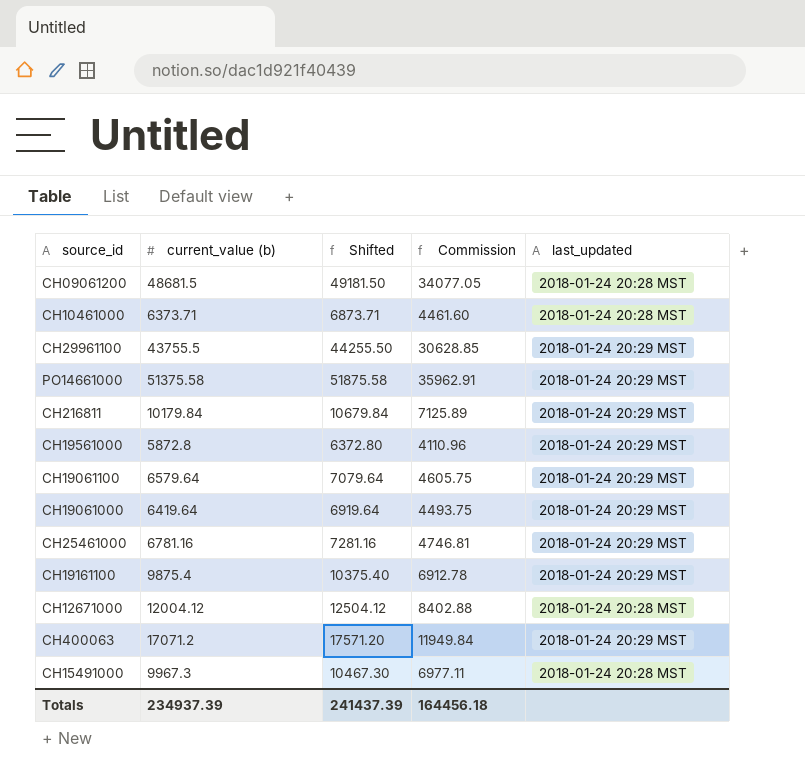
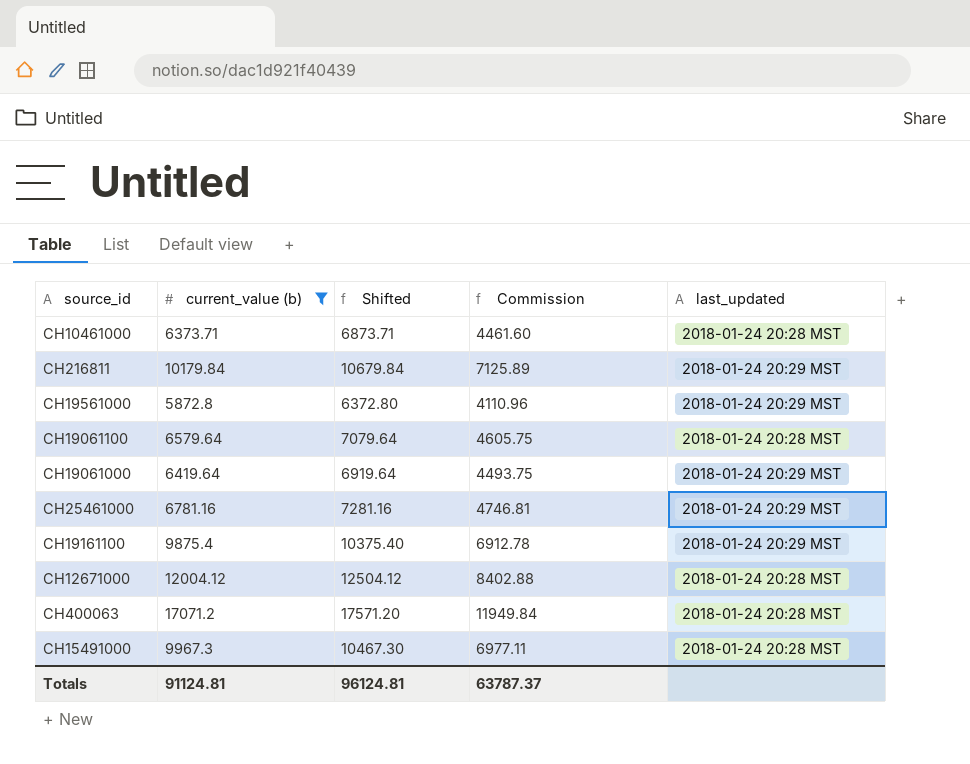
filter: none -> current_value (b) <= 17071.2
CH19061100 | last_updated: 2018-01-24 20:29 MST -> 2018-01-24 20:28 MST
CH400063 | last_updated: 2018-01-24 20:29 MST -> 2018-01-24 20:28 MST
Totals | current_value (b): 234937.39 -> 91124.81
Totals | Shifted: 241437.39 -> 96124.81
Totals | Commission: 164456.18 -> 63787.37

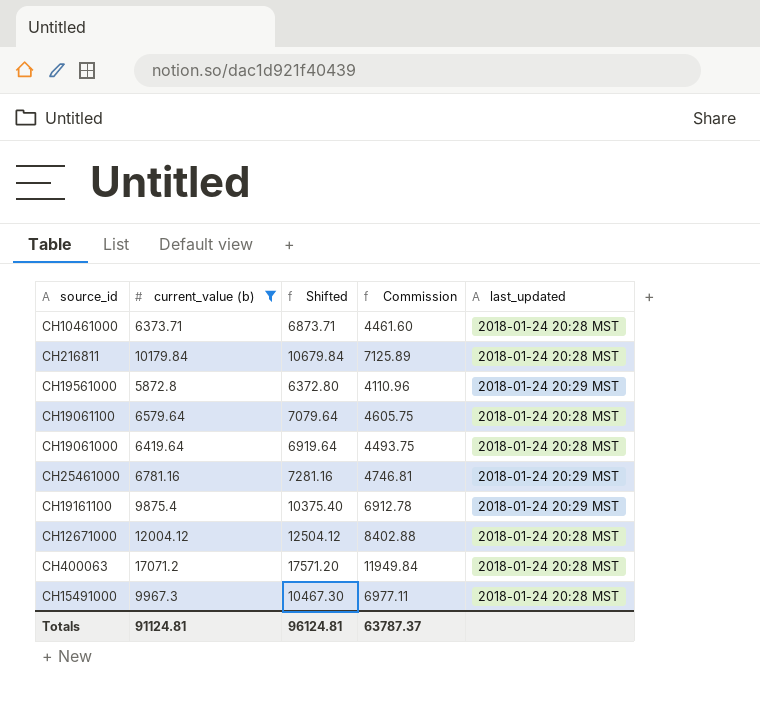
CH216811 | last_updated: 2018-01-24 20:29 MST -> 2018-01-24 20:28 MST
CH19061000 | last_updated: 2018-01-24 20:29 MST -> 2018-01-24 20:28 MST

